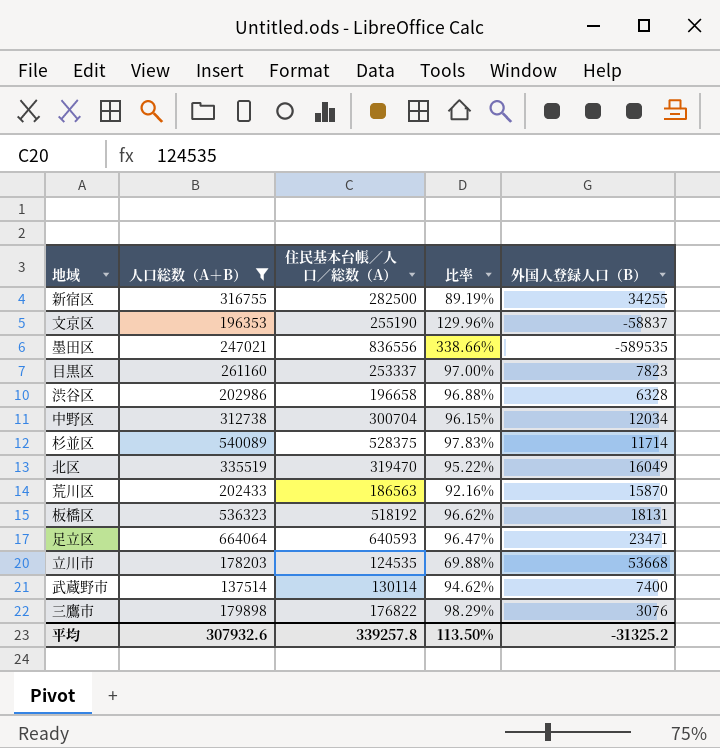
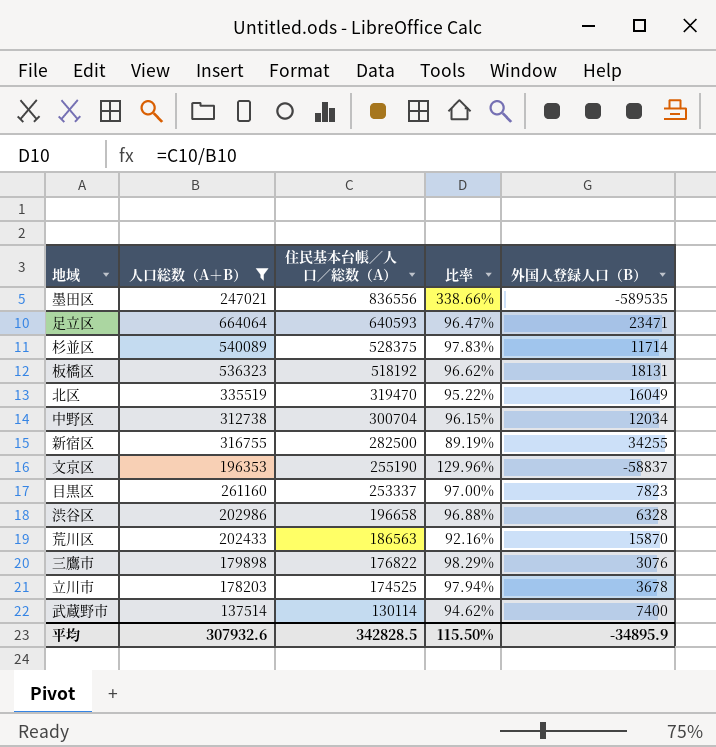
row order: none -> 住民基本台帳／人口／総数（A） descending
立川市 | 住民基本台帳／人口／総数（A）: 124535 -> 174525
立川市 | 比率: 69.88% -> 97.94%
立川市 | 外国人登録人口（B）: 53668 -> 3678
平均 | 住民基本台帳／人口／総数（A）: 339257.8 -> 342828.5
平均 | 比率: 113.50% -> 115.50%
平均 | 外国人登録人口（B）: -31325.2 -> -34895.9

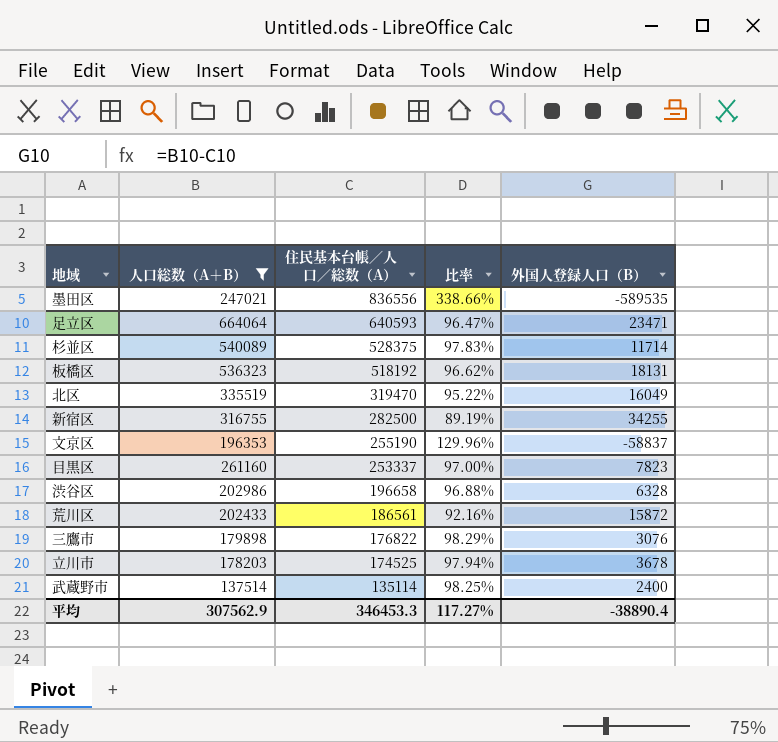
row 中野区: 312738 | 300704 | 96.15% | 12034 -> none
荒川区 | 住民基本台帳／人口／総数（A）: 186563 -> 186561
荒川区 | 外国人登録人口（B）: 15870 -> 15872
武蔵野市 | 住民基本台帳／人口／総数（A）: 130114 -> 135114
武蔵野市 | 比率: 94.62% -> 98.25%
武蔵野市 | 外国人登録人口（B）: 7400 -> 2400
平均 | 人口総数（A＋B）: 307932.6 -> 307562.9
平均 | 住民基本台帳／人口／総数（A）: 342828.5 -> 346453.3
平均 | 比率: 115.50% -> 117.27%
平均 | 外国人登録人口（B）: -34895.9 -> -38890.4

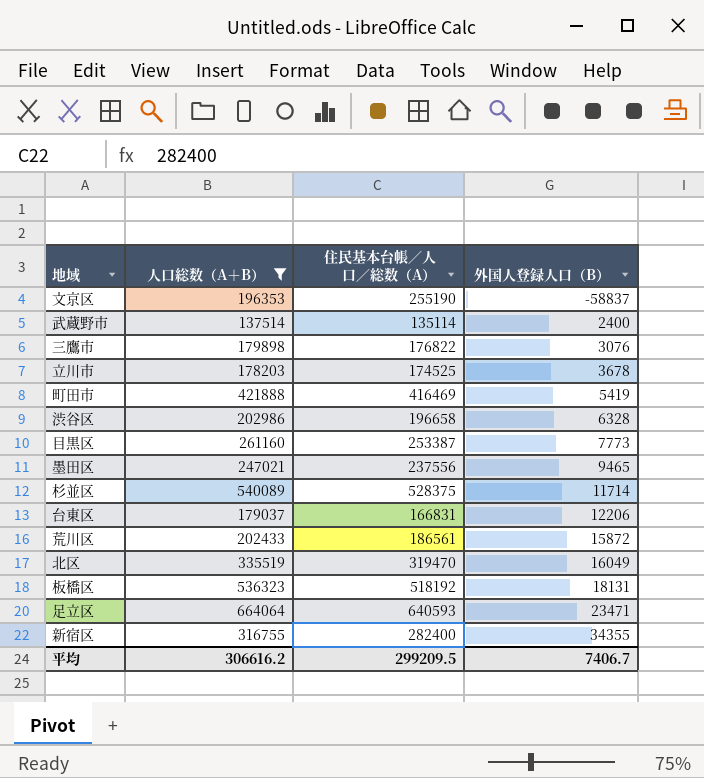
row order: 住民基本台帳／人口／総数（A） descending -> 外国人登録人口（B） ascending
column 比率 | formula: [住民基本台帳／人口／総数（A）] / [人口総数（A＋B）] -> none
row 町田市: none -> 421888 | 416469 | 5419
目黒区 | 住民基本台帳／人口／総数（A）: 253337 -> 253387
目黒区 | 外国人登録人口（B）: 7823 -> 7773
墨田区 | 住民基本台帳／人口／総数（A）: 836556 -> 237556
墨田区 | 外国人登録人口（B）: -589535 -> 9465
row 台東区: none -> 179037 | 166831 | 12206
新宿区 | 住民基本台帳／人口／総数（A）: 282500 -> 282400
新宿区 | 外国人登録人口（B）: 34255 -> 34355
平均 | 人口総数（A＋B）: 307562.9 -> 306616.2
平均 | 住民基本台帳／人口／総数（A）: 346453.3 -> 299209.5
平均 | 外国人登録人口（B）: -38890.4 -> 7406.7

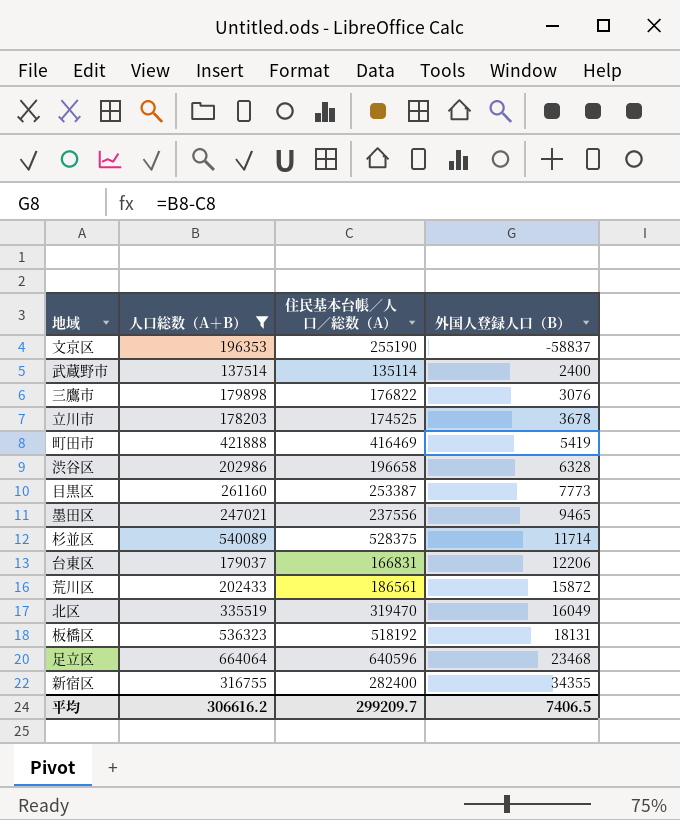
足立区 | 住民基本台帳／人口／総数（A）: 640593 -> 640596
足立区 | 外国人登録人口（B）: 23471 -> 23468
平均 | 住民基本台帳／人口／総数（A）: 299209.5 -> 299209.7
平均 | 外国人登録人口（B）: 7406.7 -> 7406.5

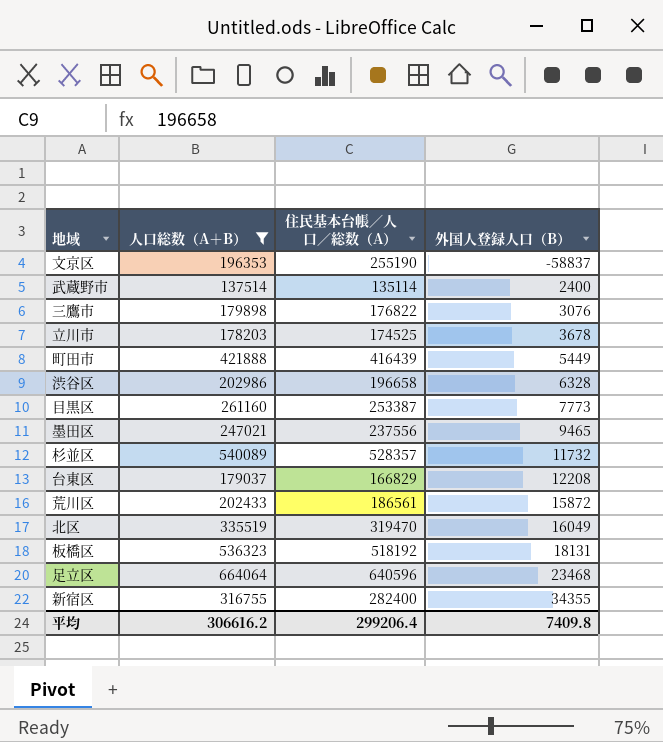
町田市 | 住民基本台帳／人口／総数（A）: 416469 -> 416439
町田市 | 外国人登録人口（B）: 5419 -> 5449
杉並区 | 住民基本台帳／人口／総数（A）: 528375 -> 528357
杉並区 | 外国人登録人口（B）: 11714 -> 11732
台東区 | 住民基本台帳／人口／総数（A）: 166831 -> 166829
台東区 | 外国人登録人口（B）: 12206 -> 12208
平均 | 住民基本台帳／人口／総数（A）: 299209.7 -> 299206.4
平均 | 外国人登録人口（B）: 7406.5 -> 7409.8

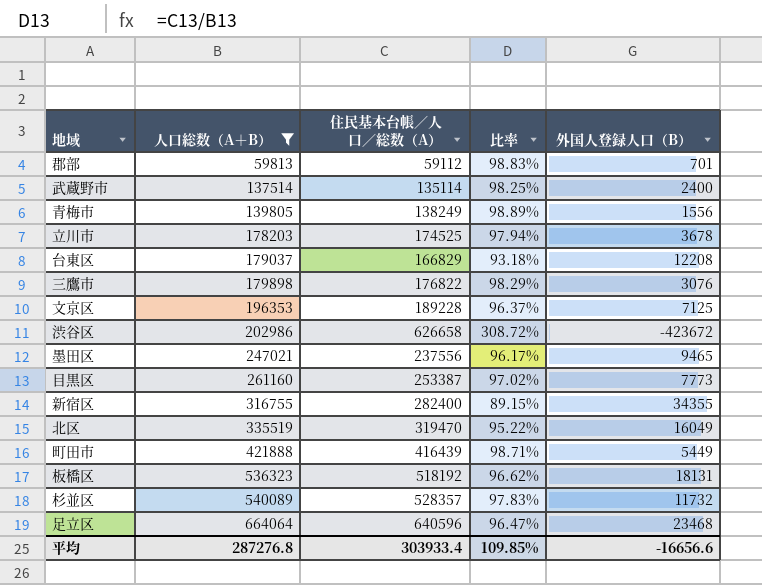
row order: 外国人登録人口（B） ascending -> 人口総数（A＋B） ascending
column 比率 | formula: none -> [住民基本台帳／人口／総数（A）] / [人口総数（A＋B）]
row 荒川区: 202433 | 186561 | 15872 -> none
row 郡部: none -> 59813 | 59112 | 98.83% | 701
row 青梅市: none -> 139805 | 138249 | 98.89% | 1556
文京区 | 住民基本台帳／人口／総数（A）: 255190 -> 189228
文京区 | 外国人登録人口（B）: -58837 -> 7125
渋谷区 | 住民基本台帳／人口／総数（A）: 196658 -> 626658
渋谷区 | 外国人登録人口（B）: 6328 -> -423672
平均 | 人口総数（A＋B）: 306616.2 -> 287276.8
平均 | 住民基本台帳／人口／総数（A）: 299206.4 -> 303933.4
平均 | 外国人登録人口（B）: 7409.8 -> -16656.6

